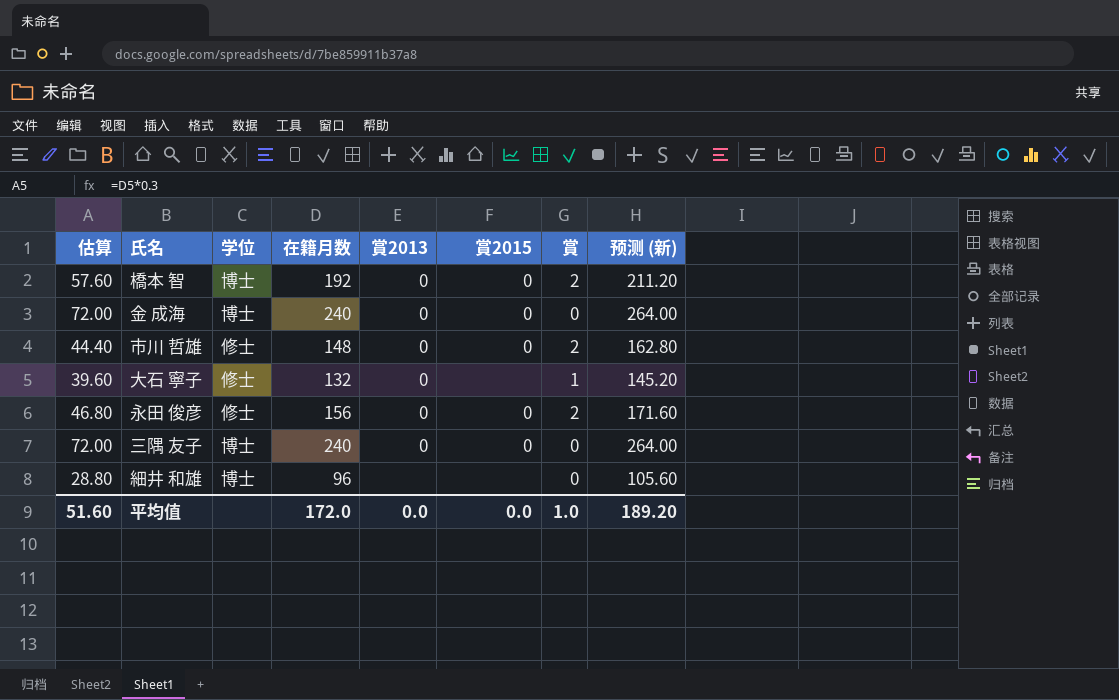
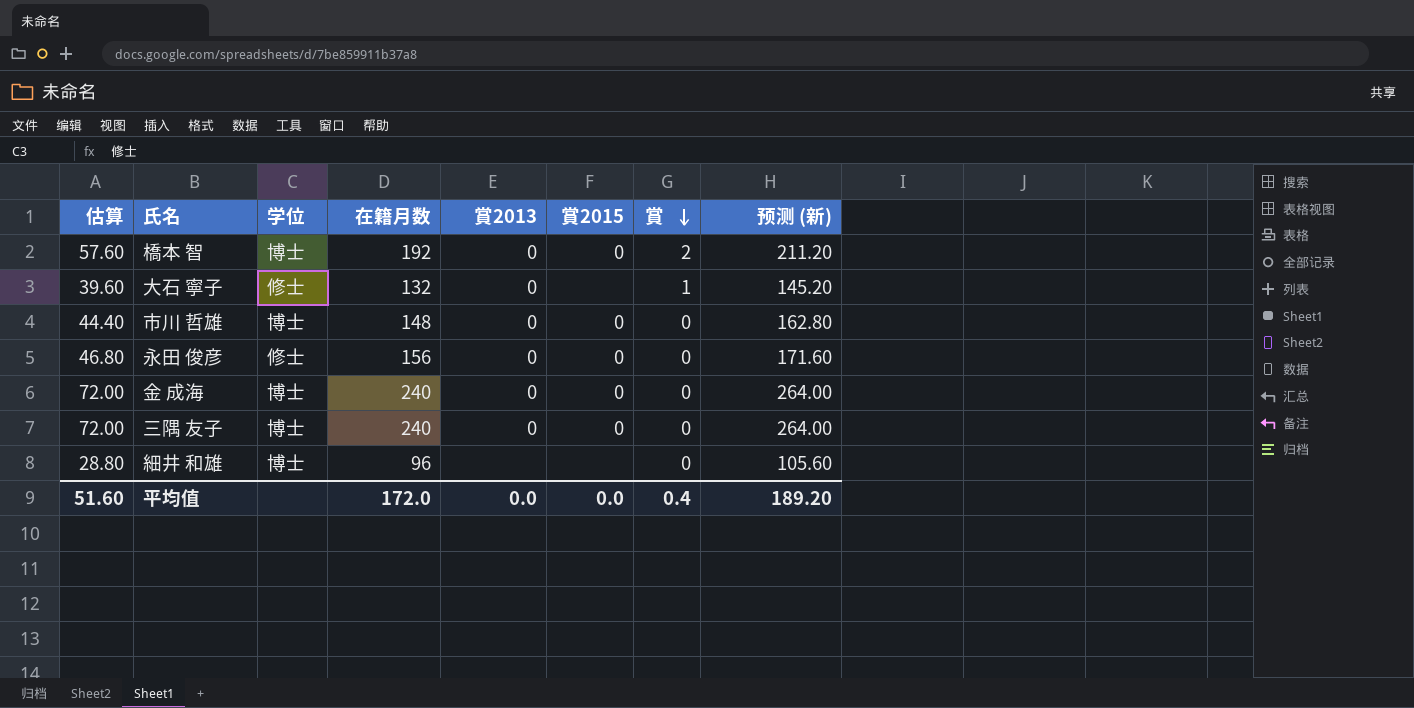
row order: none -> 賞 descending
市川 哲雄 | 学位: 修士 -> 博士
市川 哲雄 | 賞: 2 -> 0
永田 俊彦 | 賞: 2 -> 0
平均值 | 賞: 1.0 -> 0.4

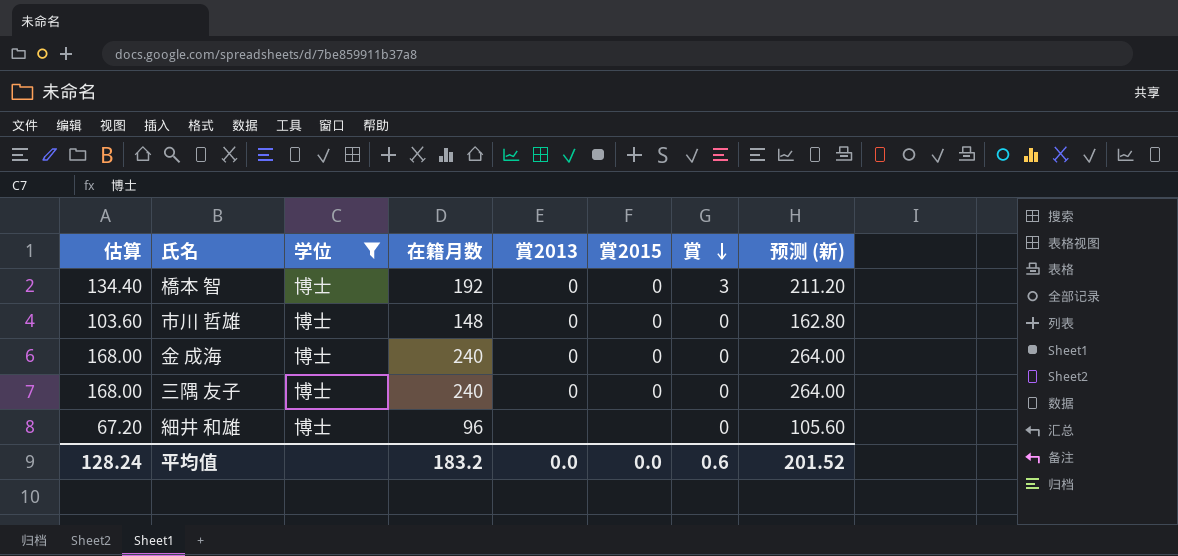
filter: none -> 学位 = 博士
column 估算 | formula: [在籍月数] * 0.3 -> [在籍月数] * 0.7
橋本 智 | 賞: 2 -> 3
平均值 | 估算: 51.60 -> 128.24
平均值 | 在籍月数: 172.0 -> 183.2
平均值 | 賞: 0.4 -> 0.6
平均值 | 预测 (新): 189.20 -> 201.52

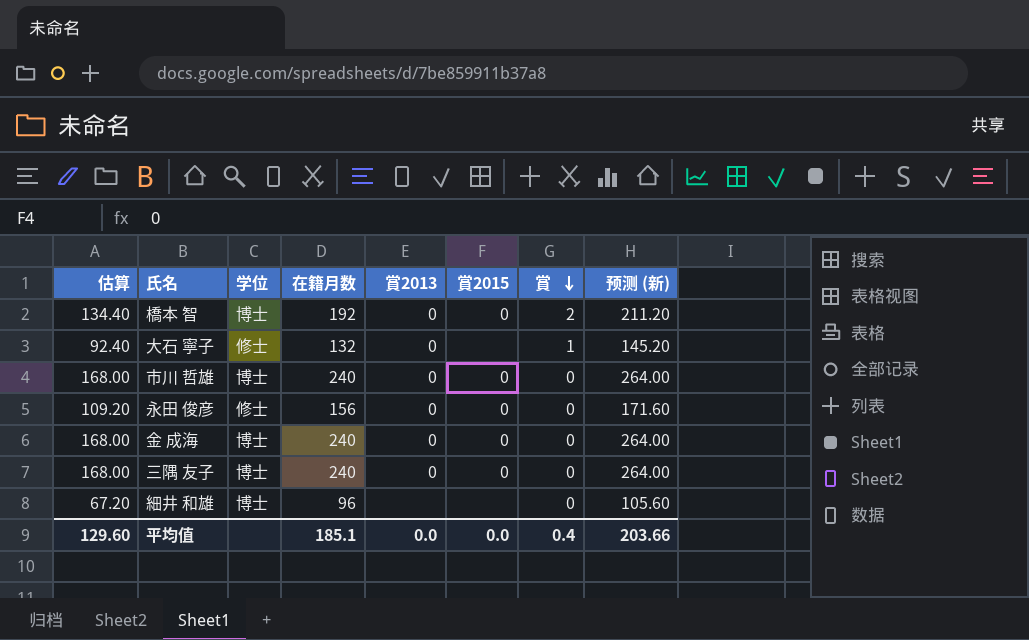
filter: 学位 = 博士 -> none
橋本 智 | 賞: 3 -> 2
市川 哲雄 | 估算: 103.60 -> 168.00
市川 哲雄 | 在籍月数: 148 -> 240
市川 哲雄 | 预测 (新): 162.80 -> 264.00
平均值 | 估算: 128.24 -> 129.60
平均值 | 在籍月数: 183.2 -> 185.1
平均值 | 賞: 0.6 -> 0.4
平均值 | 预测 (新): 201.52 -> 203.66

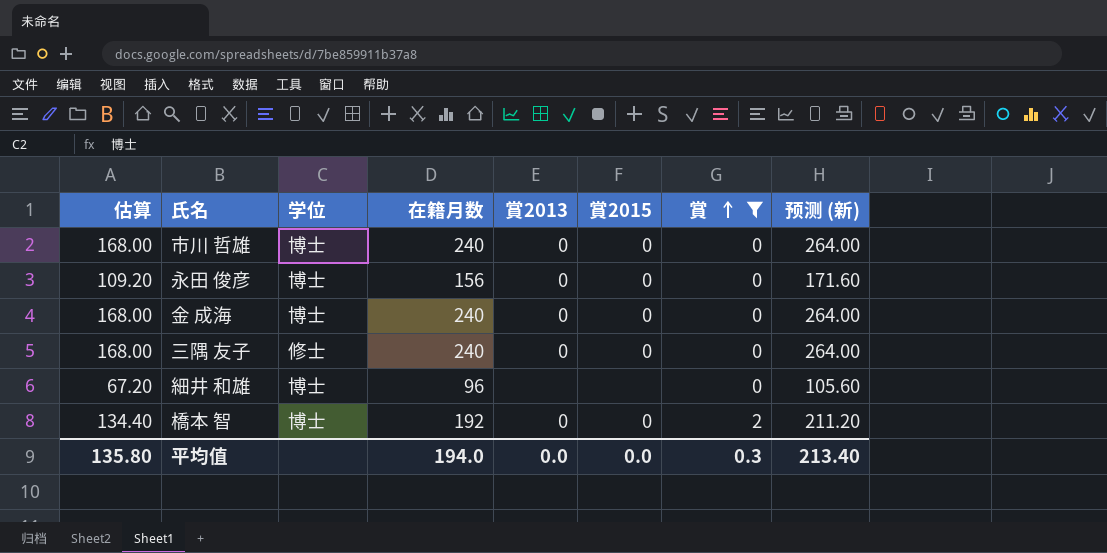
filter: none -> 賞 != 1
row order: 賞 descending -> 賞 ascending
永田 俊彦 | 学位: 修士 -> 博士
三隅 友子 | 学位: 博士 -> 修士
平均值 | 估算: 129.60 -> 135.80
平均值 | 在籍月数: 185.1 -> 194.0
平均值 | 賞: 0.4 -> 0.3
平均值 | 预测 (新): 203.66 -> 213.40

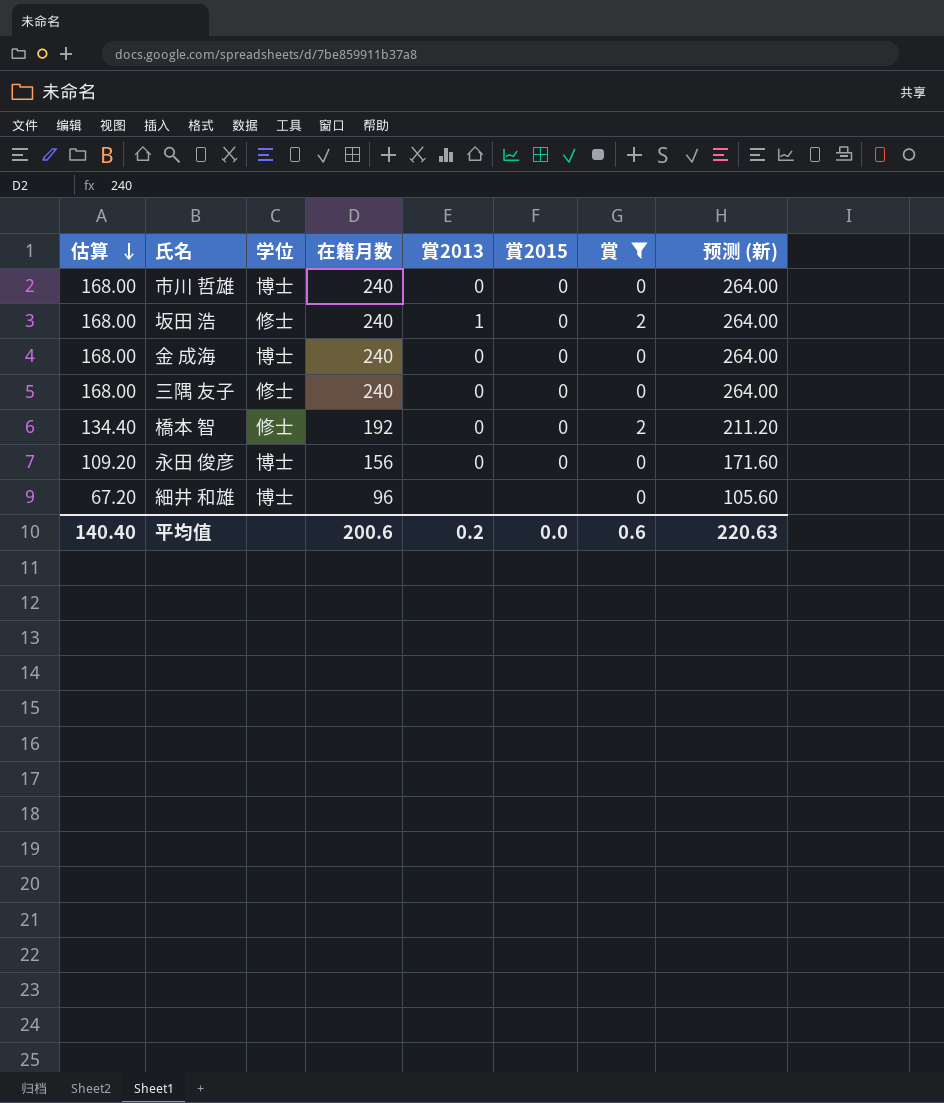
row order: 賞 ascending -> 估算 descending
row 坂田 浩: none -> 168.00 | 修士 | 240 | 1 | 0 | 2 | 264.00
橋本 智 | 学位: 博士 -> 修士
平均值 | 估算: 135.80 -> 140.40
平均值 | 在籍月数: 194.0 -> 200.6
平均值 | 賞2013: 0.0 -> 0.2
平均值 | 賞: 0.3 -> 0.6
平均值 | 预测 (新): 213.40 -> 220.63

